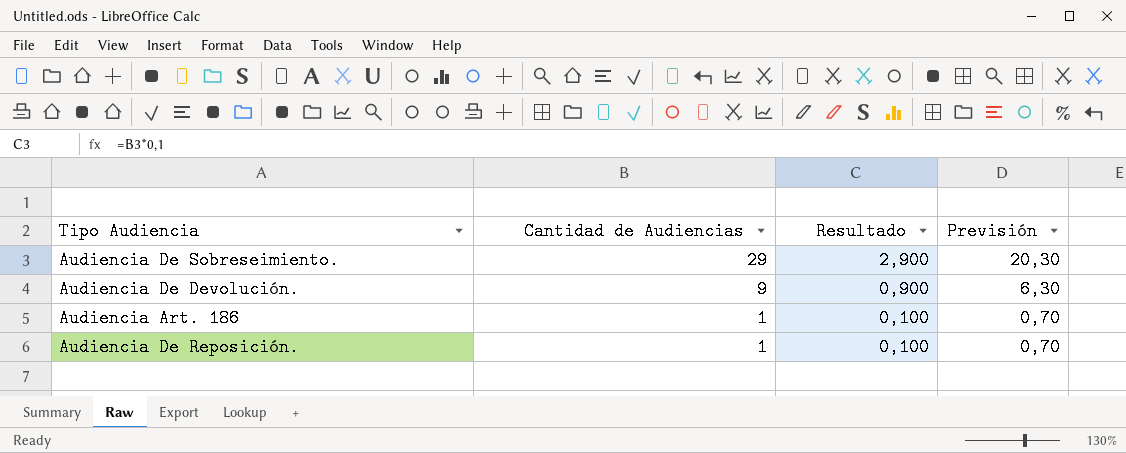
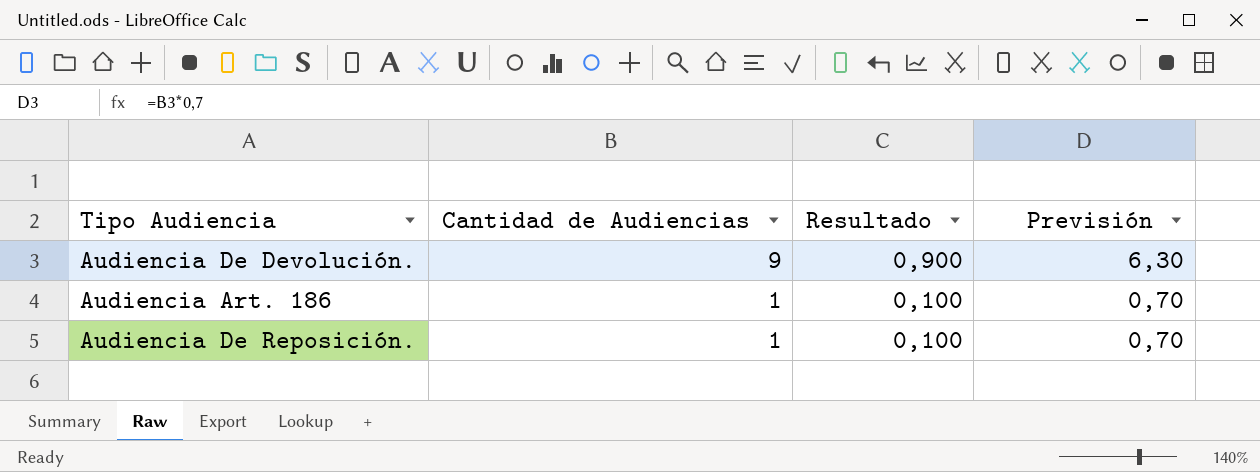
row Audiencia De Sobreseimiento.: 29 | 2,900 | 20,30 -> none

